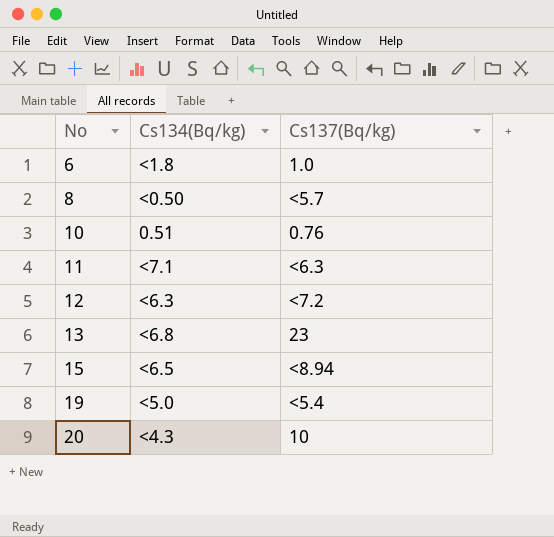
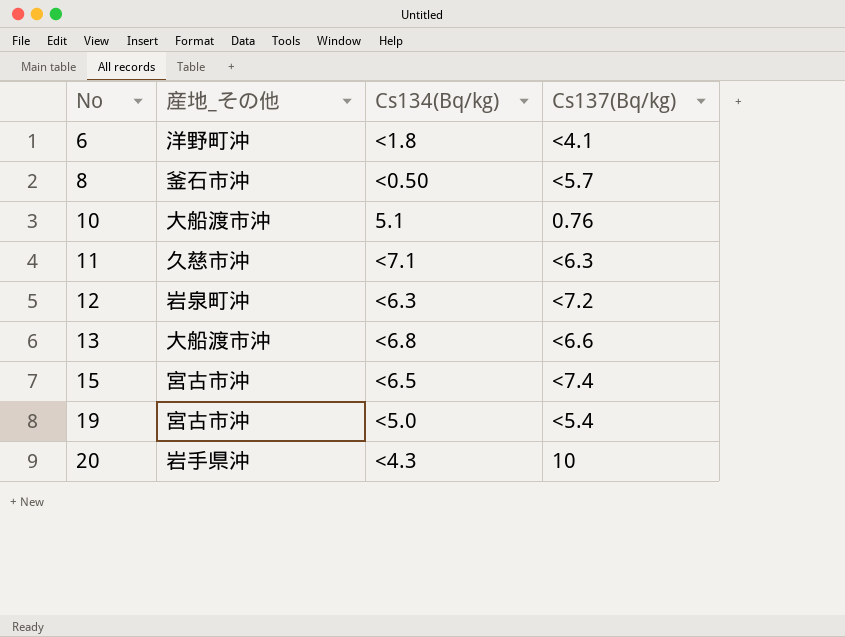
column 産地_その他 | position: none -> 2
6 | Cs137(Bq/kg): 1.0 -> <4.1
10 | Cs134(Bq/kg): 0.51 -> 5.1
13 | Cs137(Bq/kg): 23 -> <6.6
15 | Cs137(Bq/kg): <8.94 -> <7.4

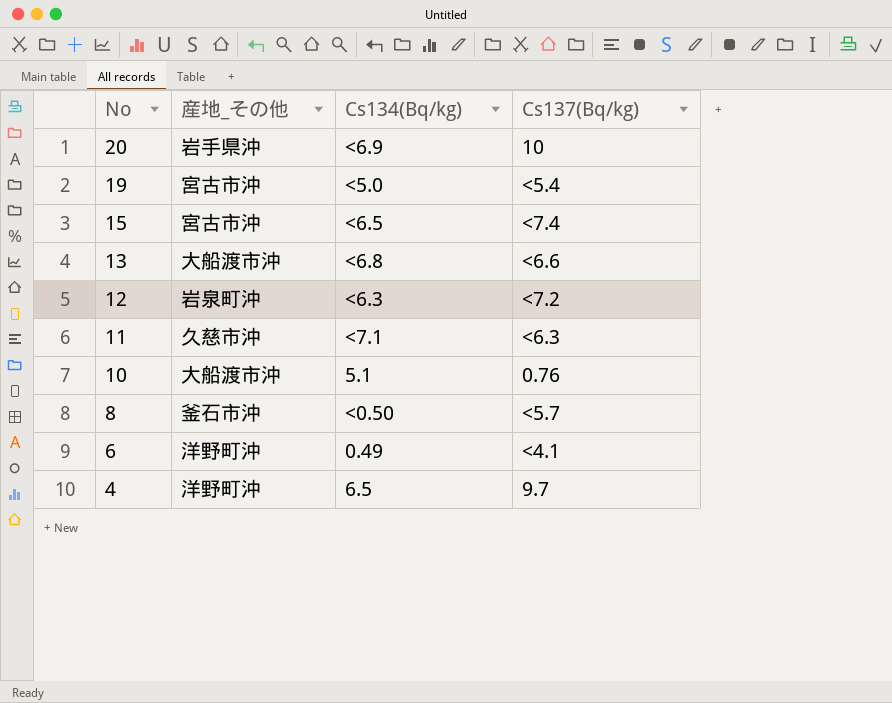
row order: No ascending -> No descending
20 | Cs134(Bq/kg): <4.3 -> <6.9
6 | Cs134(Bq/kg): <1.8 -> 0.49
row 4: none -> 洋野町沖 | 6.5 | 9.7

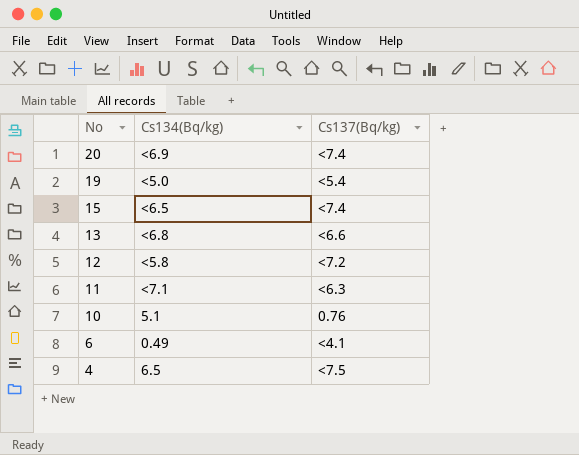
column 産地_その他 | position: 2 -> none
row 8: 釜石市沖 | <0.50 | <5.7 -> none
20 | Cs137(Bq/kg): 10 -> <7.4
12 | Cs134(Bq/kg): <6.3 -> <5.8
4 | Cs137(Bq/kg): 9.7 -> <7.5

